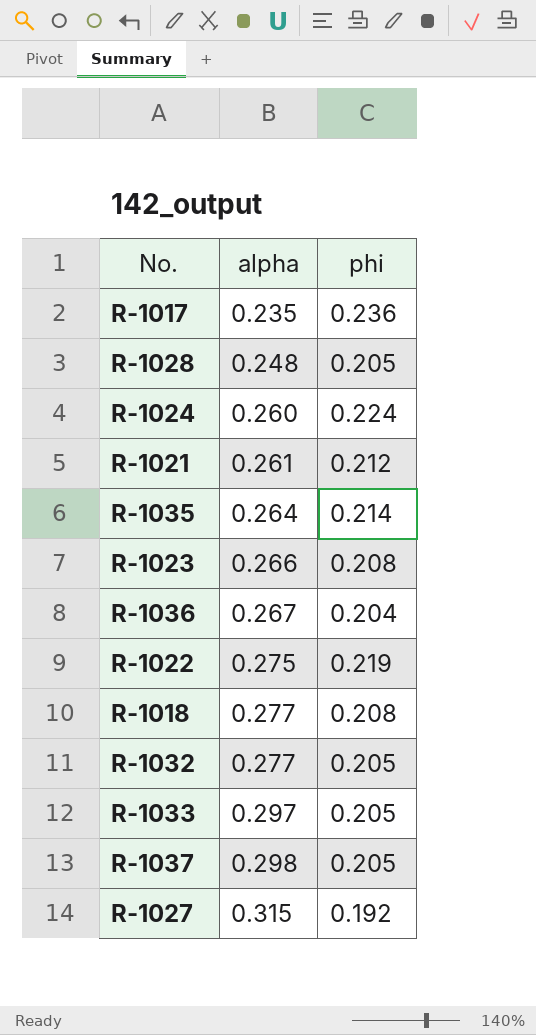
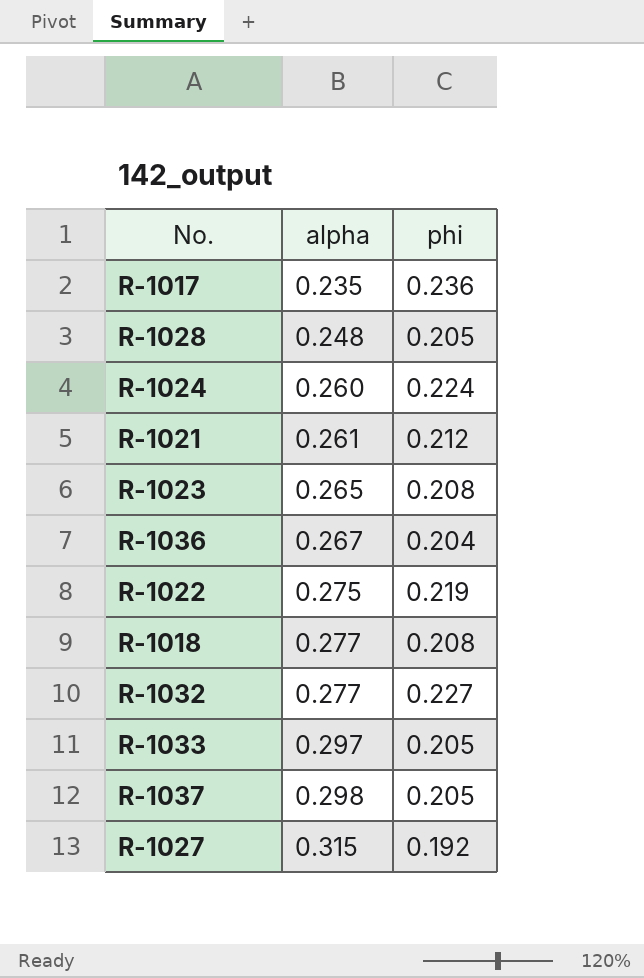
row R-1035: 0.264 | 0.214 -> none
R-1023 | alpha: 0.266 -> 0.265
R-1032 | phi: 0.205 -> 0.227

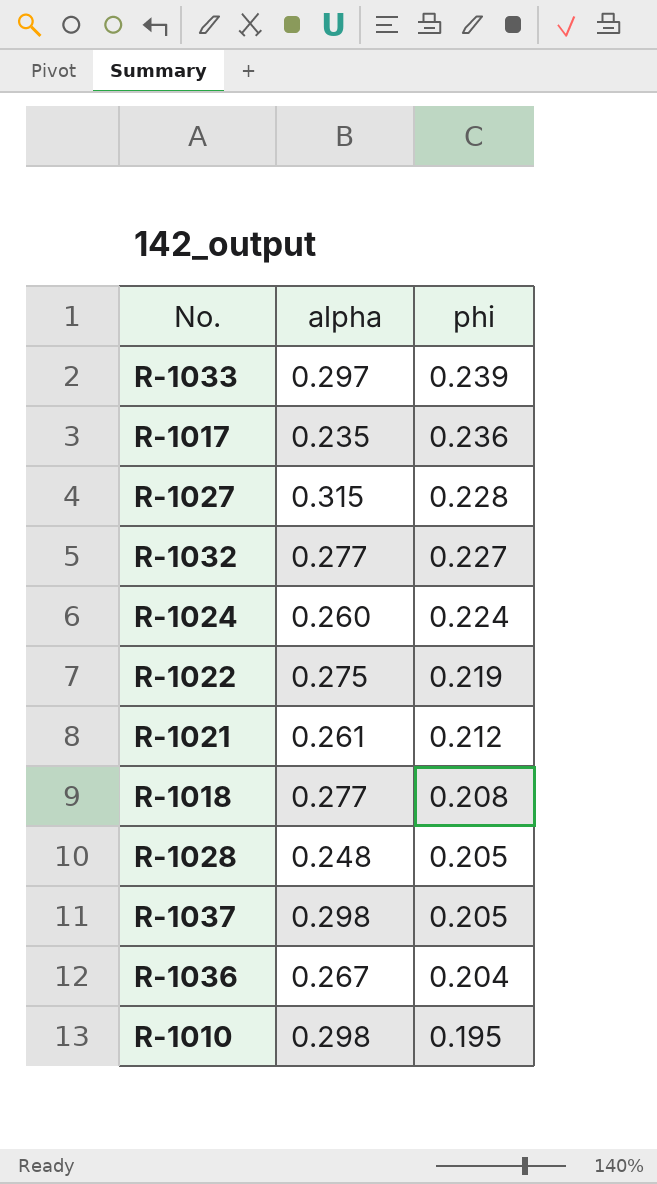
row order: alpha ascending -> phi descending
row R-1023: 0.265 | 0.208 -> none
R-1033 | phi: 0.205 -> 0.239
R-1027 | phi: 0.192 -> 0.228
row R-1010: none -> 0.298 | 0.195

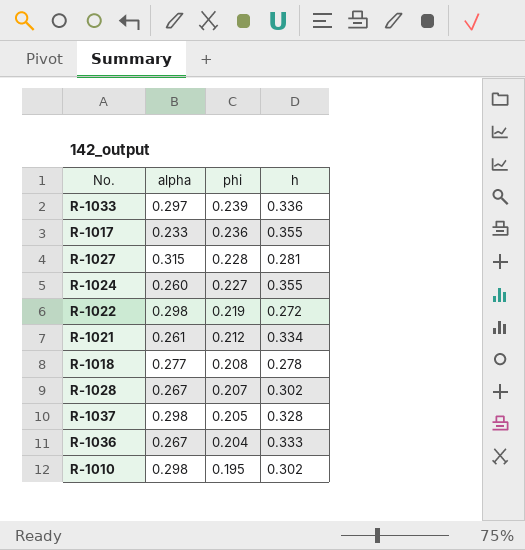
column h | position: none -> 4
row R-1032: 0.277 | 0.227 -> none
R-1017 | alpha: 0.235 -> 0.233
R-1024 | phi: 0.224 -> 0.227
R-1022 | alpha: 0.275 -> 0.298
R-1028 | alpha: 0.248 -> 0.267
R-1028 | phi: 0.205 -> 0.207

